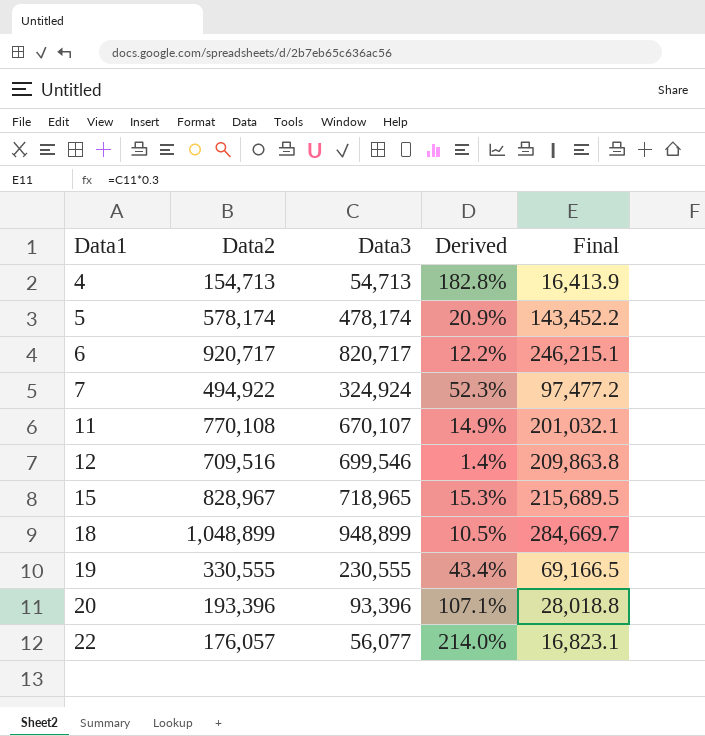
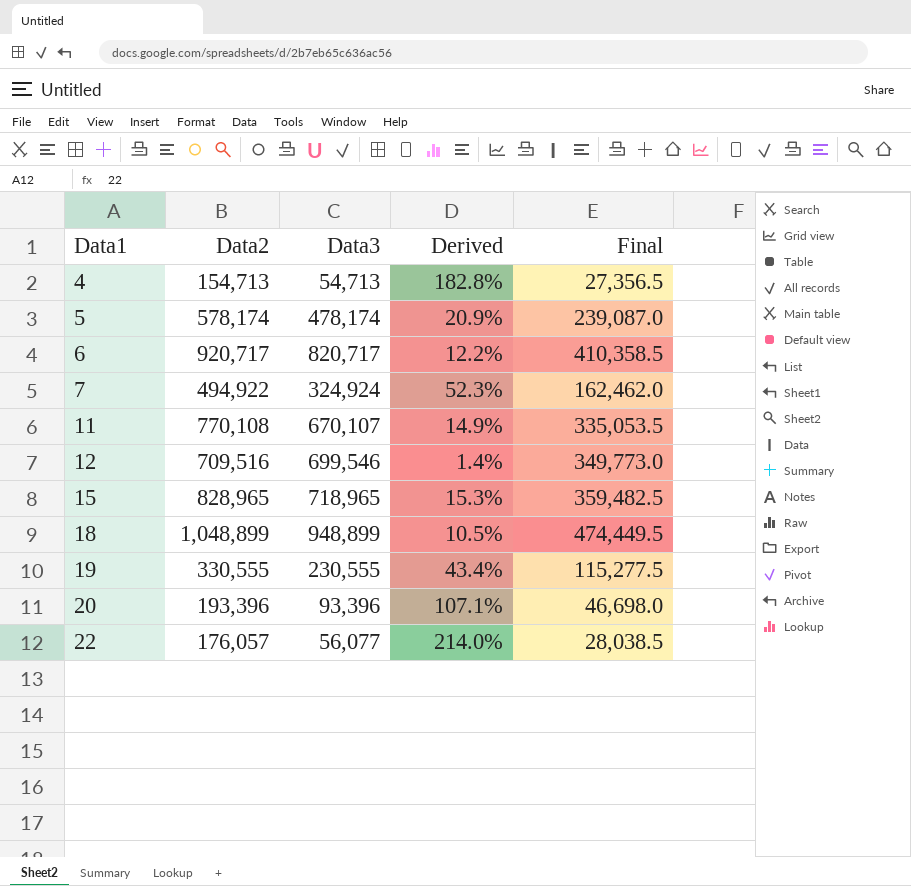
column Final | formula: [Data3] * 0.3 -> [Data3] * 0.5
15 | Data2: 828,967 -> 828,965

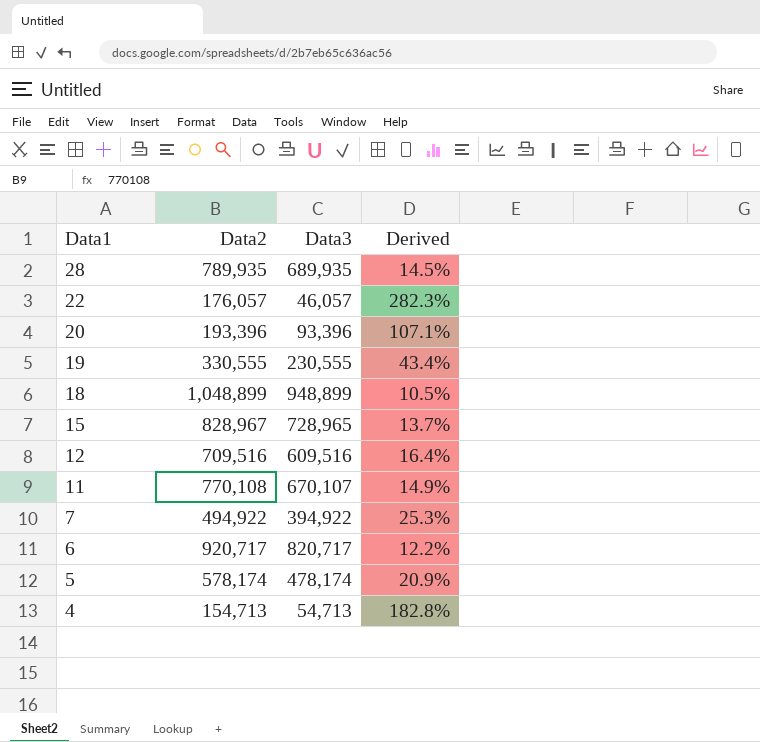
row order: Data1 ascending -> Data1 descending
column Final | formula: [Data3] * 0.5 -> none
row 28: none -> 789,935 | 689,935 | 14.5%
22 | Data3: 56,077 -> 46,057
22 | Derived: 214.0% -> 282.3%
15 | Data2: 828,965 -> 828,967
15 | Data3: 718,965 -> 728,965
15 | Derived: 15.3% -> 13.7%
12 | Data3: 699,546 -> 609,516
12 | Derived: 1.4% -> 16.4%
7 | Data3: 324,924 -> 394,922
7 | Derived: 52.3% -> 25.3%

